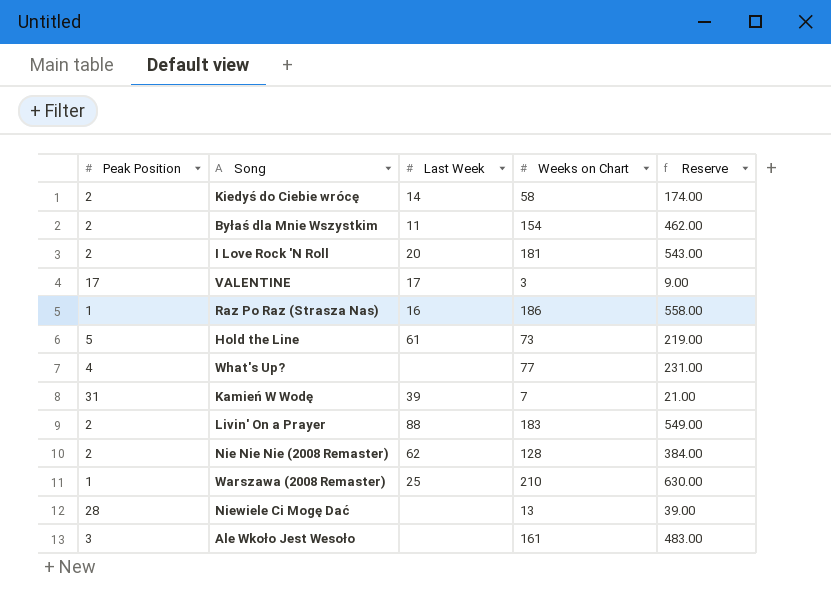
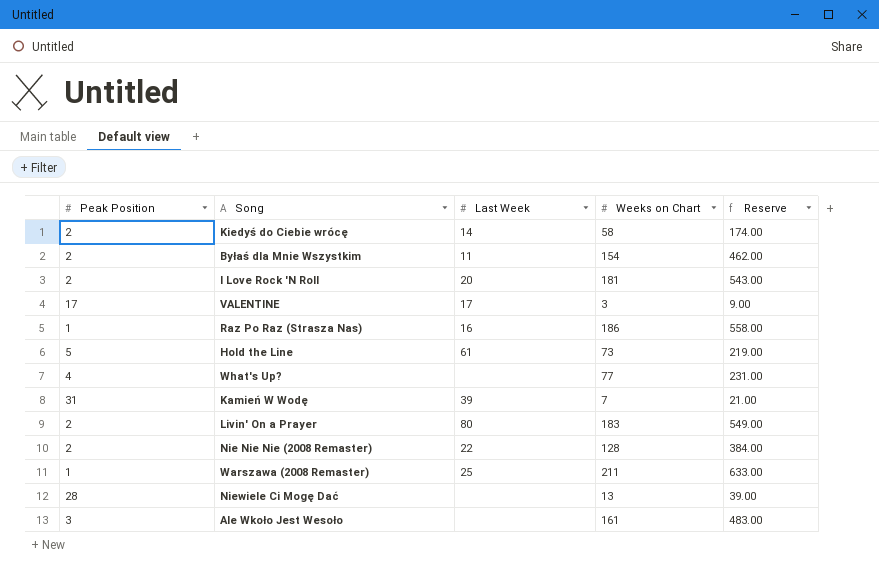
Livin' On a Prayer | Last Week: 88 -> 80
Nie Nie Nie (2008 Remaster) | Last Week: 62 -> 22
Warszawa (2008 Remaster) | Weeks on Chart: 210 -> 211
Warszawa (2008 Remaster) | Reserve: 630.00 -> 633.00

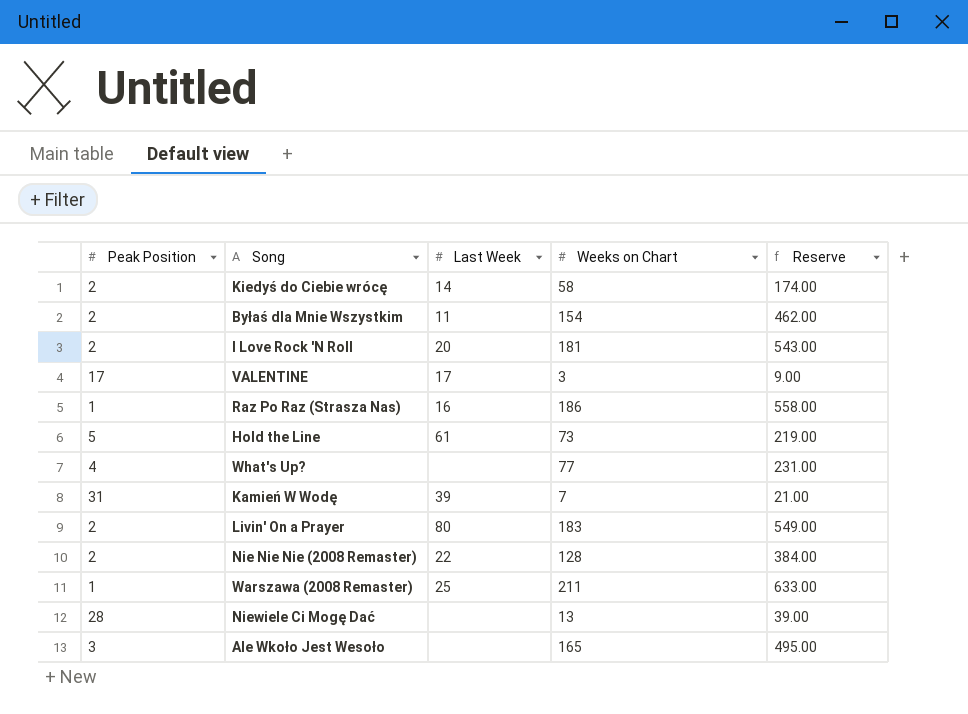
Ale Wkoło Jest Wesoło | Weeks on Chart: 161 -> 165
Ale Wkoło Jest Wesoło | Reserve: 483.00 -> 495.00

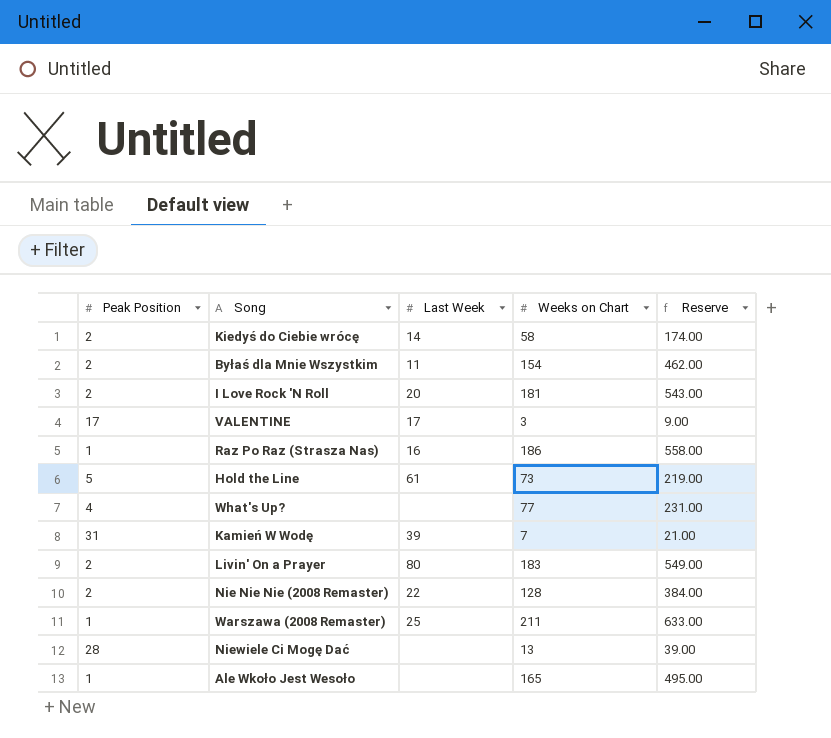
Ale Wkoło Jest Wesoło | Peak Position: 3 -> 1

